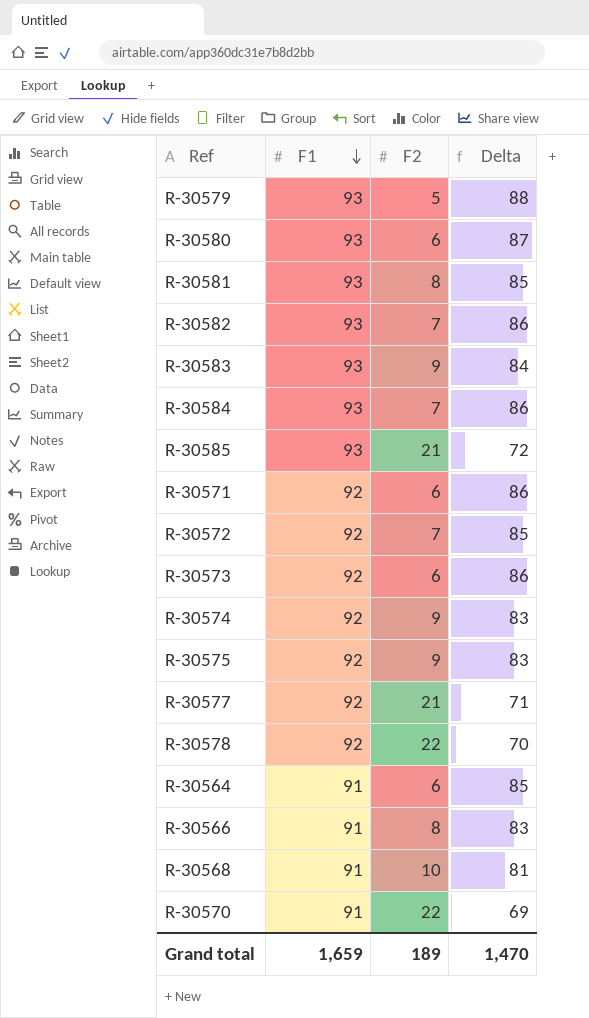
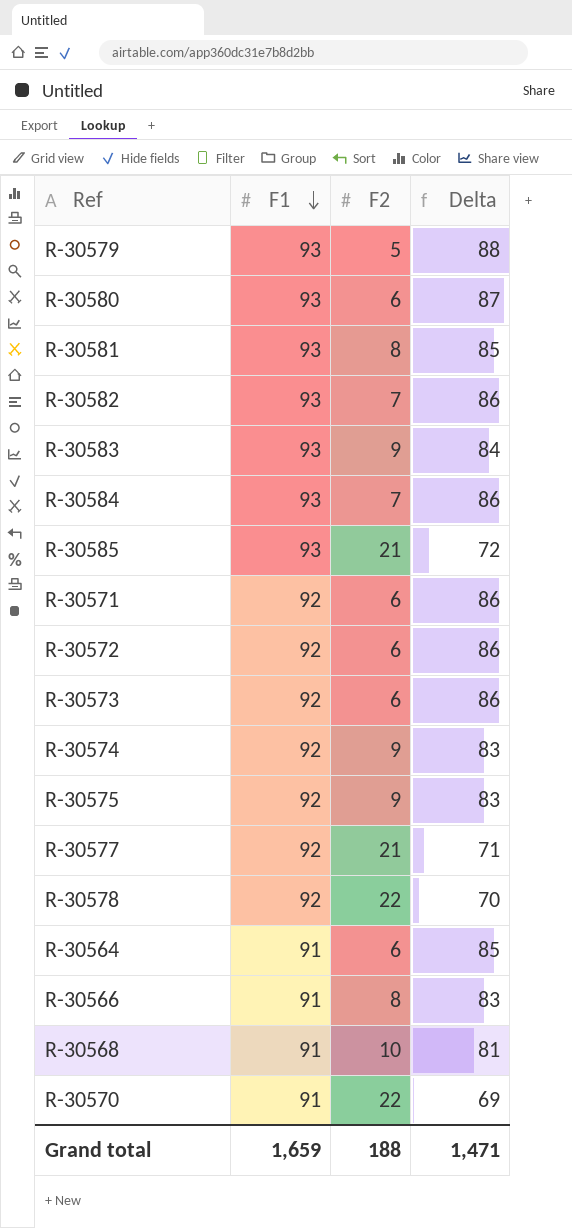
R-30572 | F2: 7 -> 6
R-30572 | Delta: 85 -> 86
Grand total | F2: 189 -> 188
Grand total | Delta: 1,470 -> 1,471

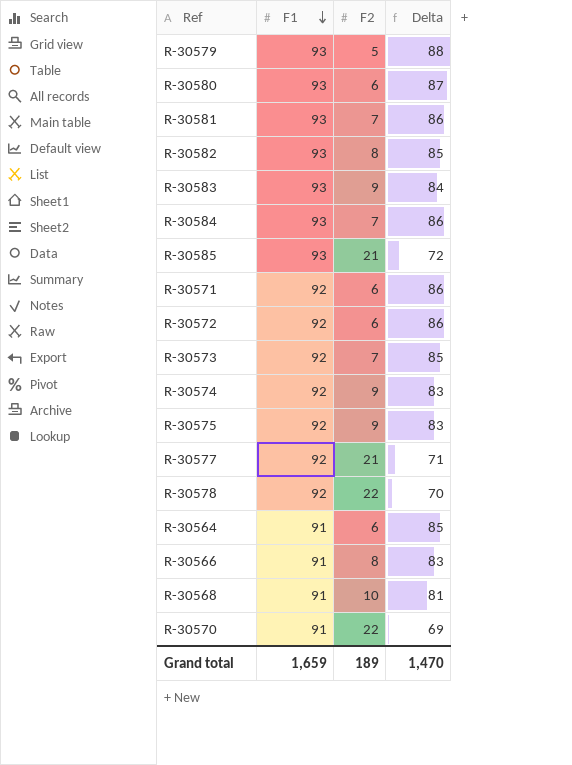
R-30581 | F2: 8 -> 7
R-30581 | Delta: 85 -> 86
R-30582 | F2: 7 -> 8
R-30582 | Delta: 86 -> 85
R-30573 | F2: 6 -> 7
R-30573 | Delta: 86 -> 85
Grand total | F2: 188 -> 189
Grand total | Delta: 1,471 -> 1,470

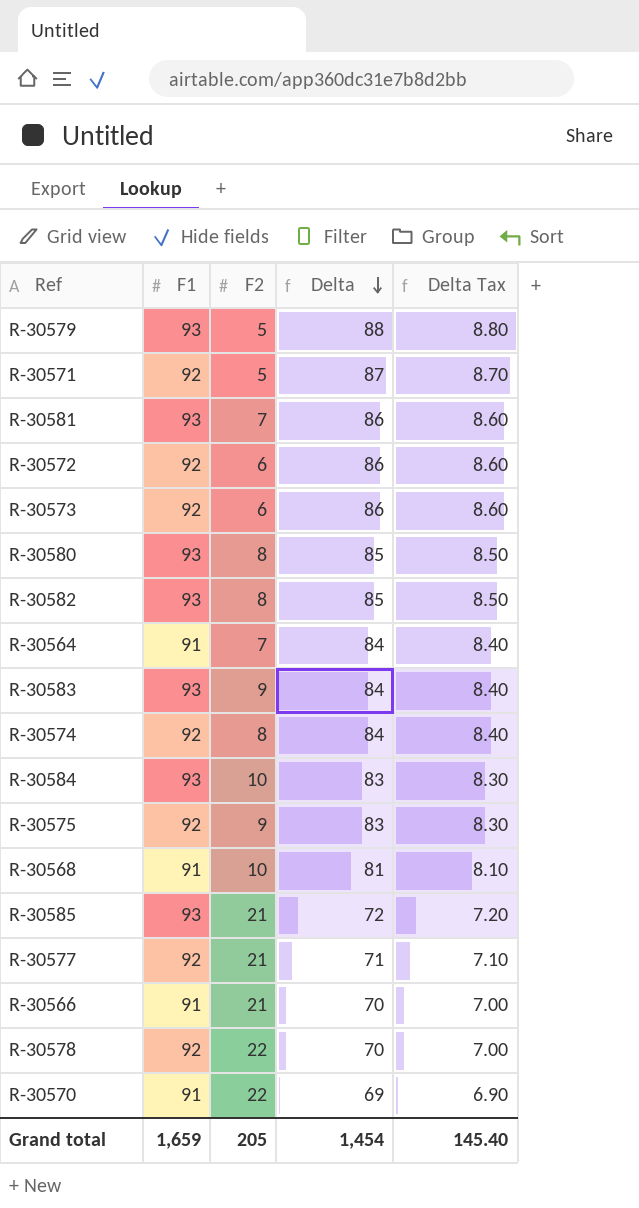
row order: F1 descending -> Delta descending
column Delta Tax | formula: none -> [Delta] * 0.1
R-30571 | F2: 6 -> 5
R-30571 | Delta: 86 -> 87
R-30573 | F2: 7 -> 6
R-30573 | Delta: 85 -> 86
R-30580 | F2: 6 -> 8
R-30580 | Delta: 87 -> 85
R-30564 | F2: 6 -> 7
R-30564 | Delta: 85 -> 84
R-30574 | F2: 9 -> 8
R-30574 | Delta: 83 -> 84
R-30584 | F2: 7 -> 10
R-30584 | Delta: 86 -> 83
R-30566 | F2: 8 -> 21
R-30566 | Delta: 83 -> 70
Grand total | F2: 189 -> 205
Grand total | Delta: 1,470 -> 1,454

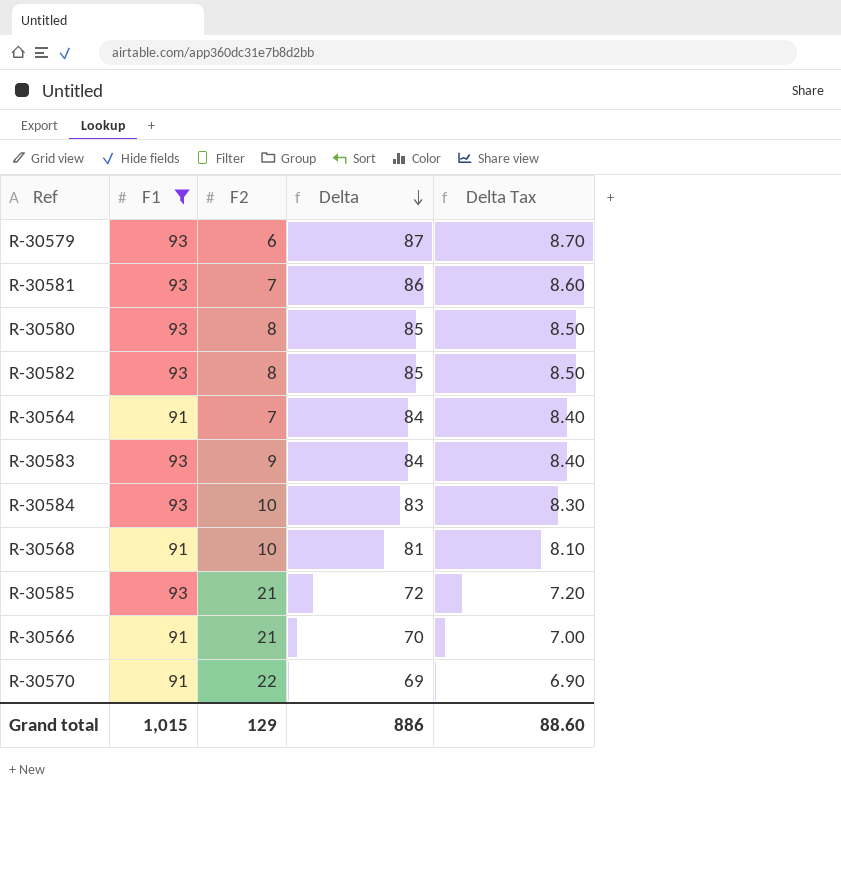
filter: none -> F1 != 92
R-30579 | F2: 5 -> 6
R-30579 | Delta: 88 -> 87
R-30579 | Delta Tax: 8.80 -> 8.70
Grand total | F1: 1,659 -> 1,015
Grand total | F2: 205 -> 129
Grand total | Delta: 1,454 -> 886
Grand total | Delta Tax: 145.40 -> 88.60

